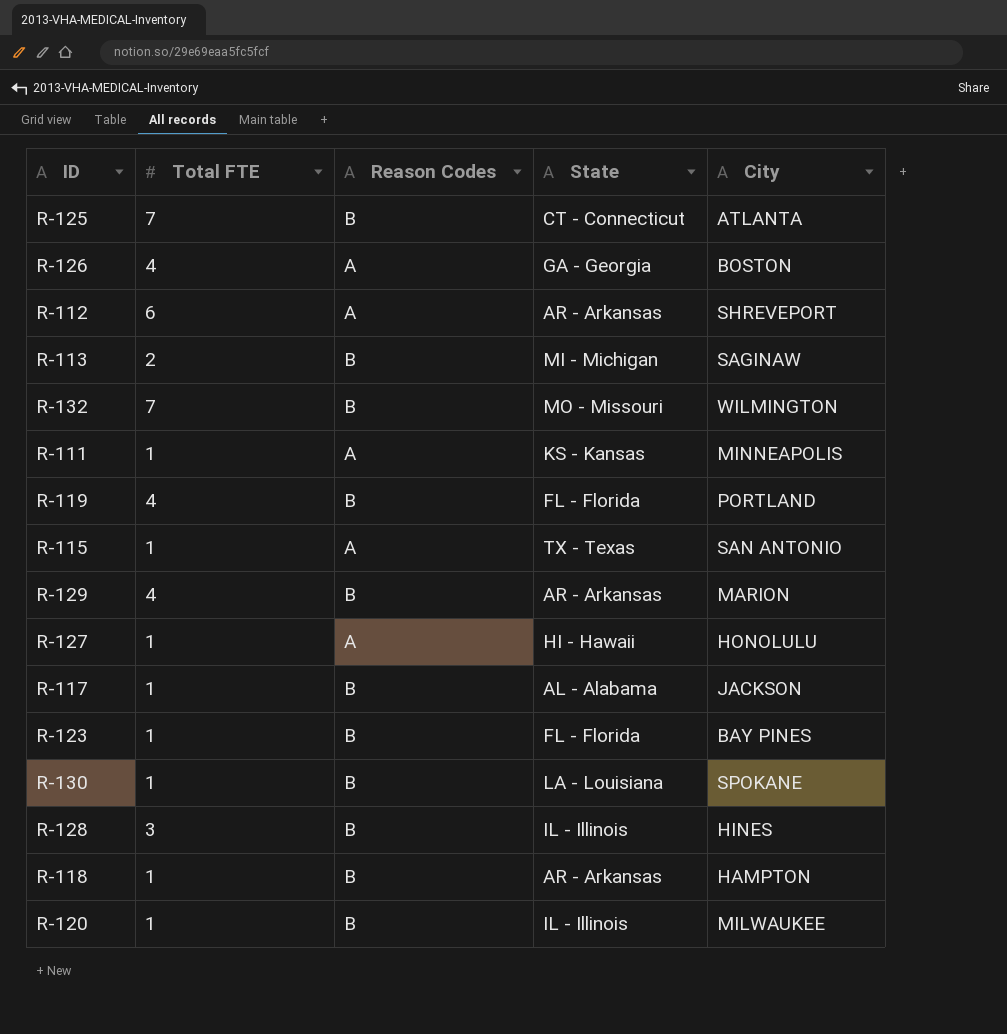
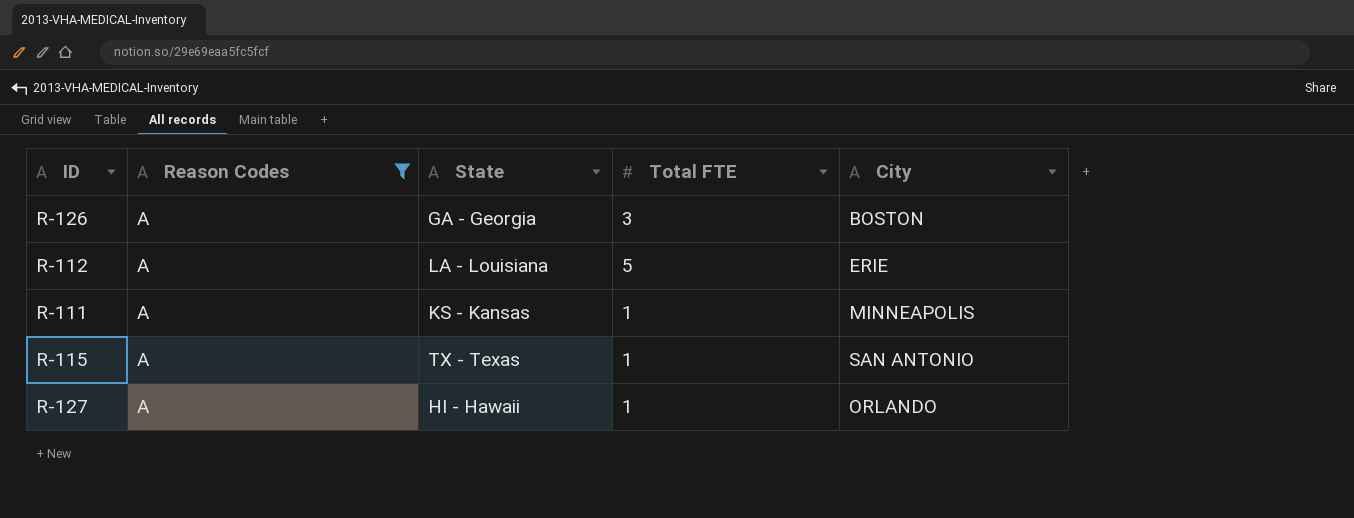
filter: none -> Reason Codes = A
column Total FTE | position: 2 -> 4
R-126 | Total FTE: 4 -> 3
R-112 | State: AR - Arkansas -> LA - Louisiana
R-112 | Total FTE: 6 -> 5
R-112 | City: SHREVEPORT -> ERIE
R-127 | City: HONOLULU -> ORLANDO

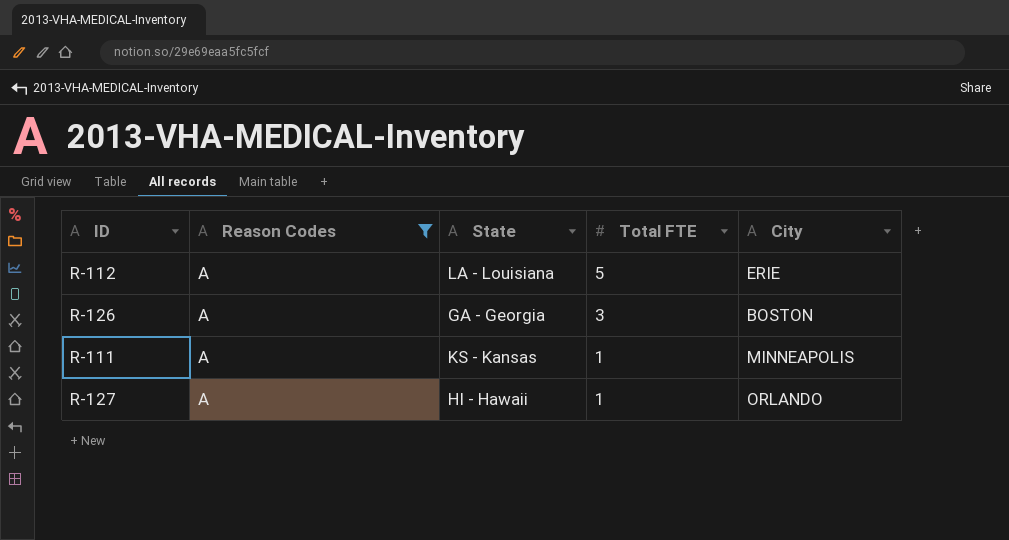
row order: none -> Total FTE descending
row R-115: A | TX - Texas | 1 | SAN ANTONIO -> none

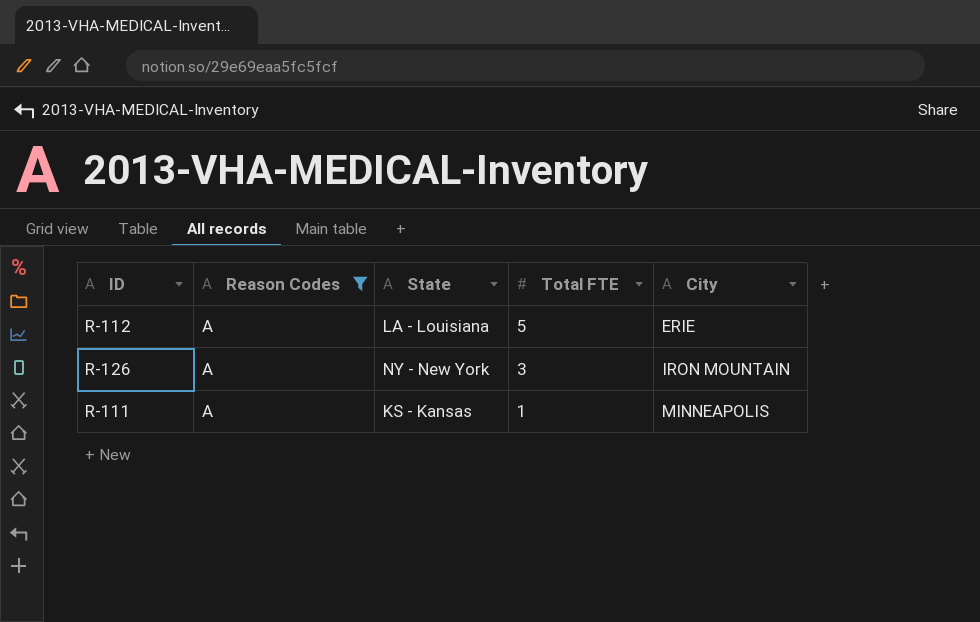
row R-127: A | HI - Hawaii | 1 | ORLANDO -> none
R-126 | State: GA - Georgia -> NY - New York
R-126 | City: BOSTON -> IRON MOUNTAIN

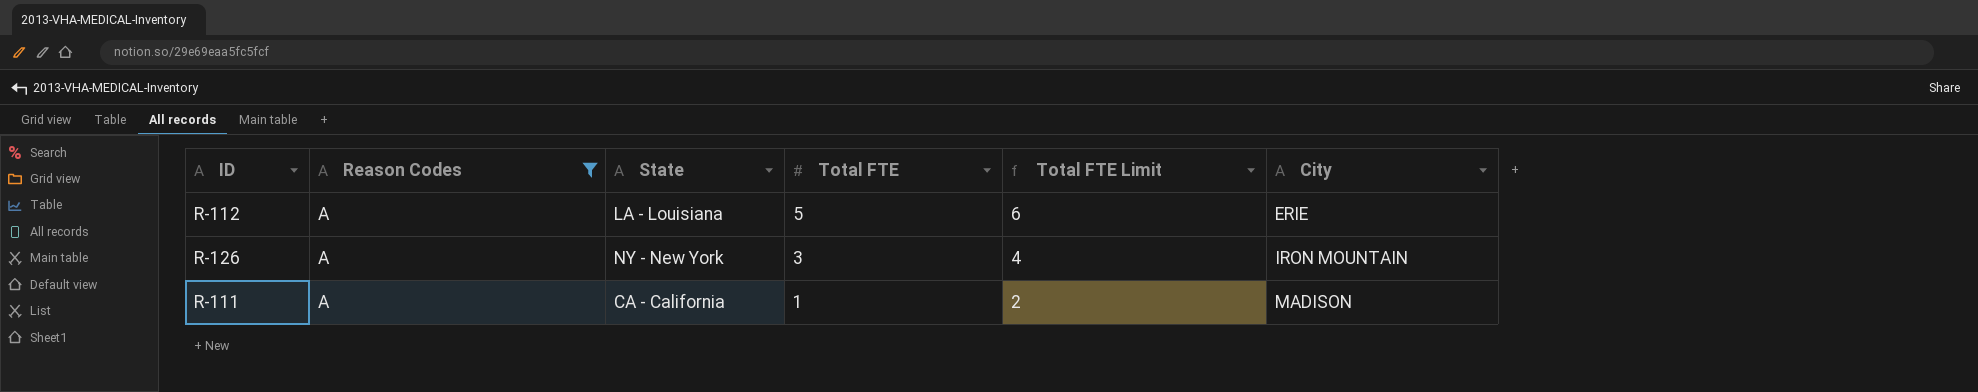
column Total FTE Limit | formula: none -> [Total FTE] + 1
R-111 | State: KS - Kansas -> CA - California
R-111 | City: MINNEAPOLIS -> MADISON

